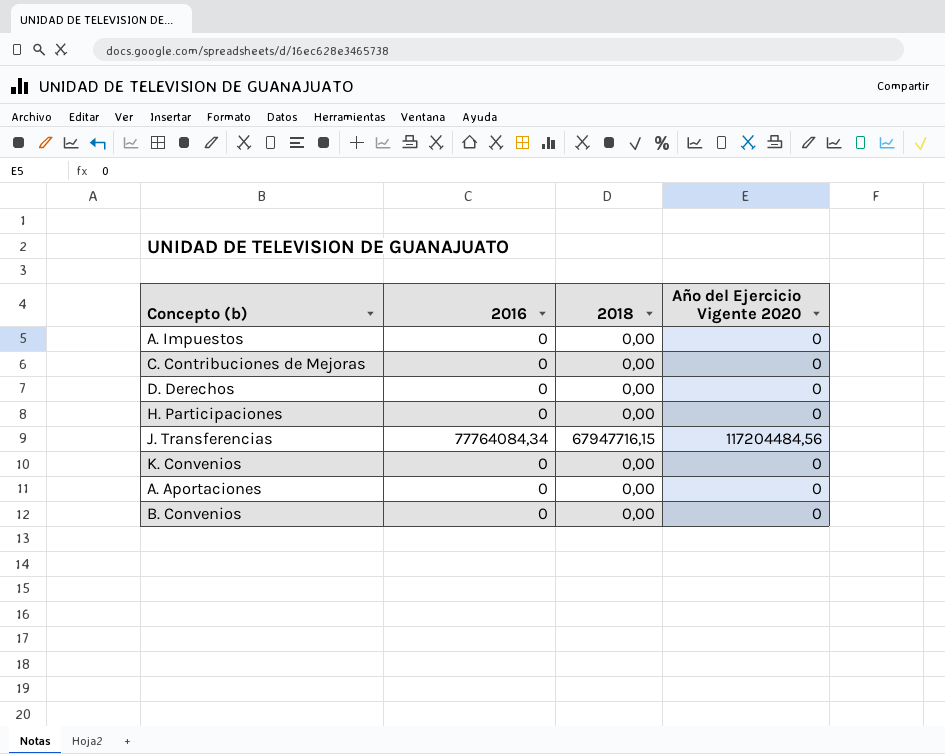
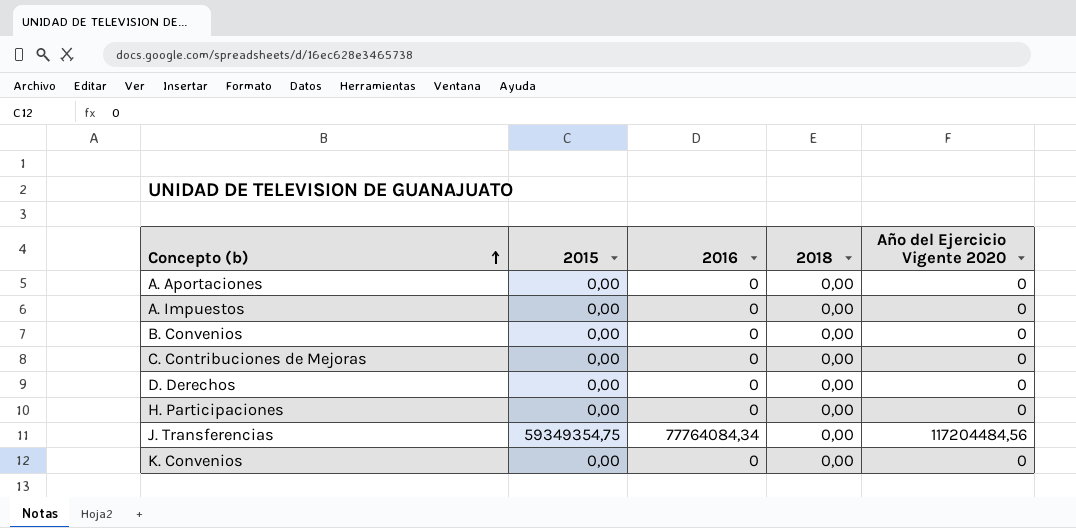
row order: none -> Concepto (b) ascending
column 2015 | position: none -> 2
J. Transferencias | 2018: 67947716,15 -> 0,00

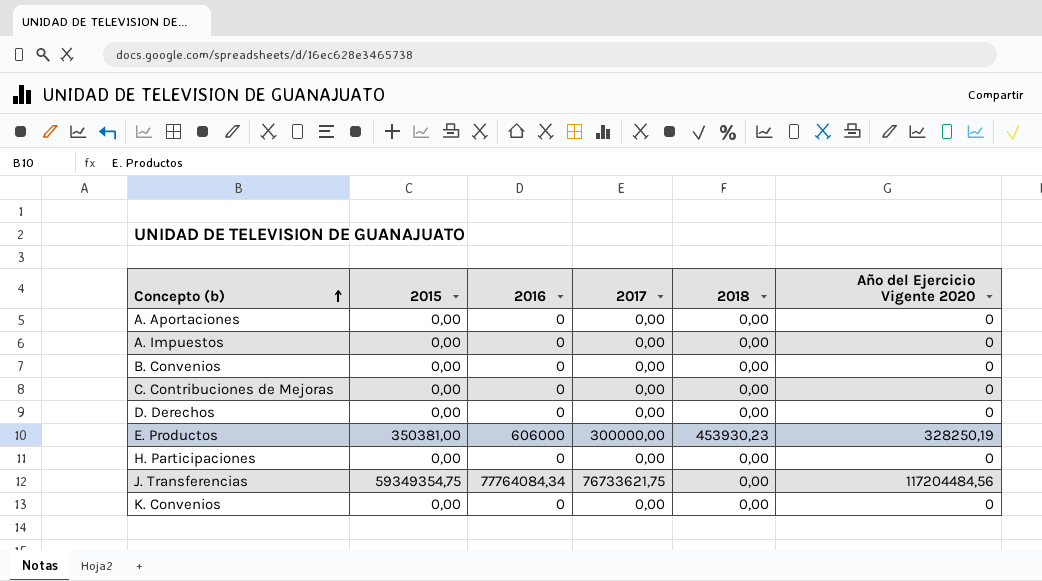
column 2017 | position: none -> 4
row E. Productos: none -> 350381,00 | 606000 | 300000,00 | 453930,23 | 328250,19

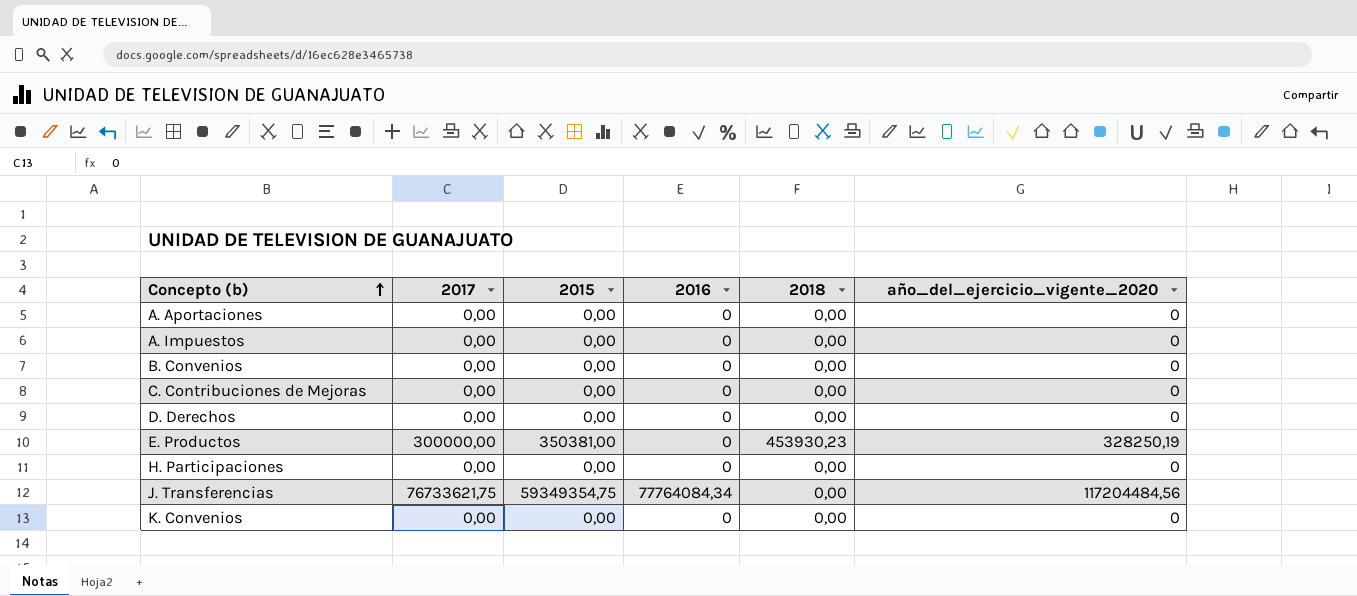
column 2017 | position: 4 -> 2
column name: Año del Ejercicio Vigente 2020 -> año_del_ejercicio_vigente_2020
E. Productos | 2016: 606000 -> 0

